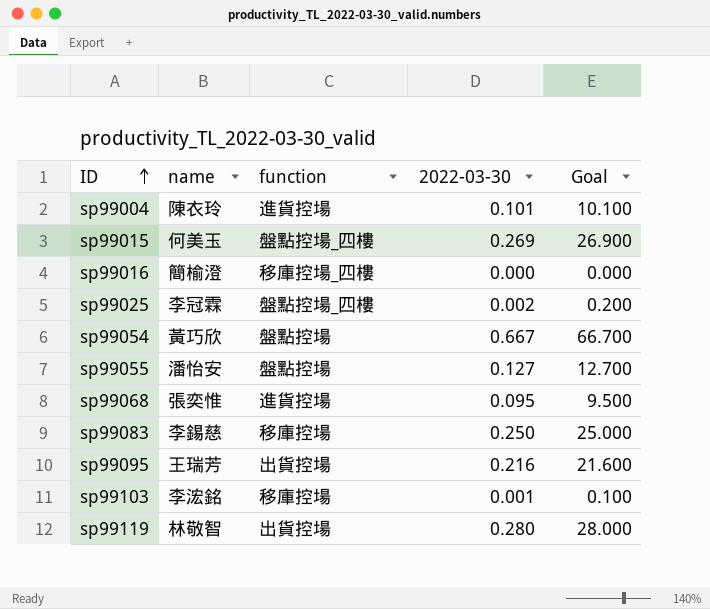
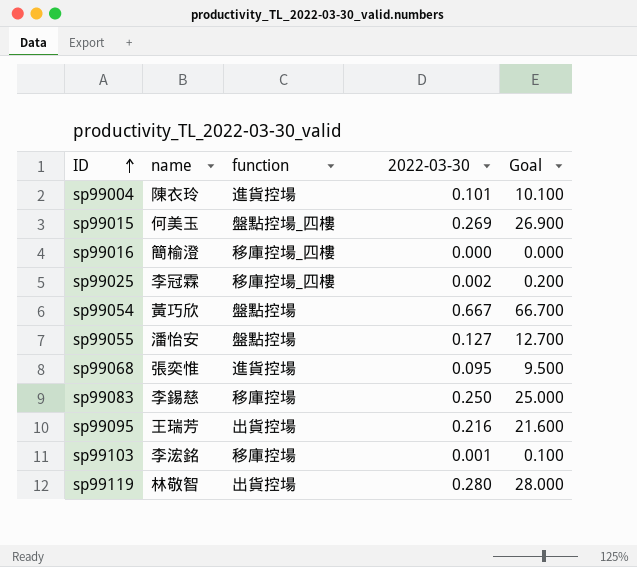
sp99025 | function: 盤點控場_四樓 -> 移庫控場_四樓

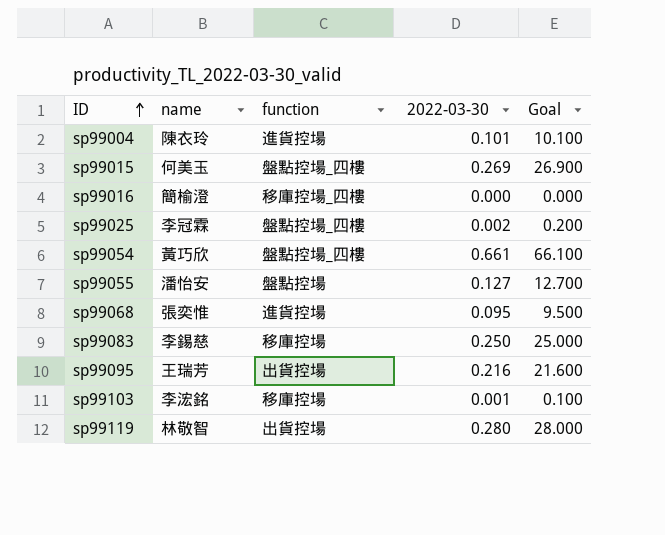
sp99025 | function: 移庫控場_四樓 -> 盤點控場_四樓
sp99054 | function: 盤點控場 -> 盤點控場_四樓
sp99054 | 2022-03-30: 0.667 -> 0.661
sp99054 | Goal: 66.700 -> 66.100

